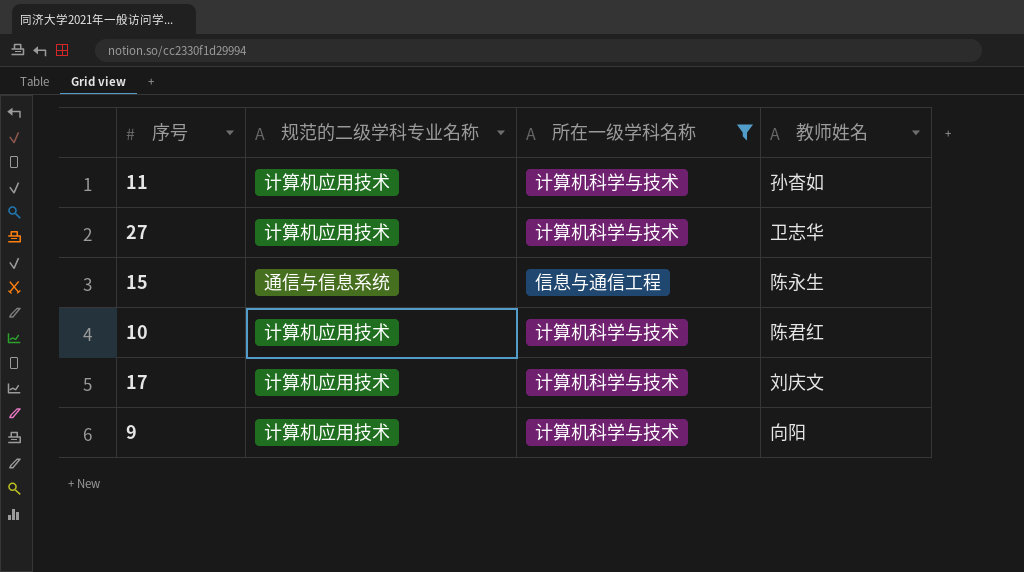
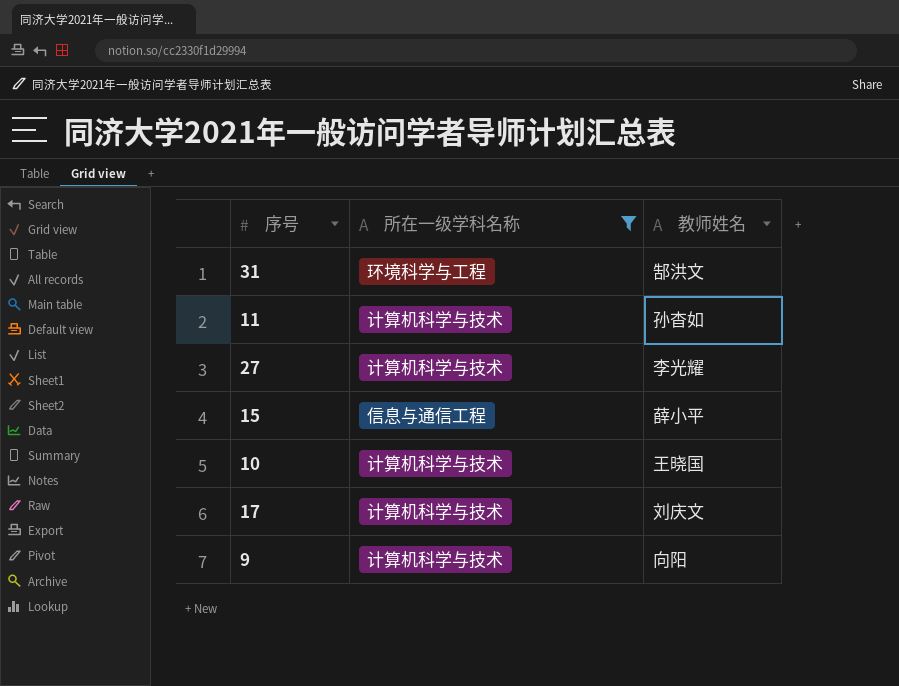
column 规范的二级学科专业名称 | position: 2 -> none
row 31: none -> 环境科学与工程 | 郜洪文
27 | 教师姓名: 卫志华 -> 李光耀
15 | 教师姓名: 陈永生 -> 薛小平
10 | 教师姓名: 陈君红 -> 王晓国

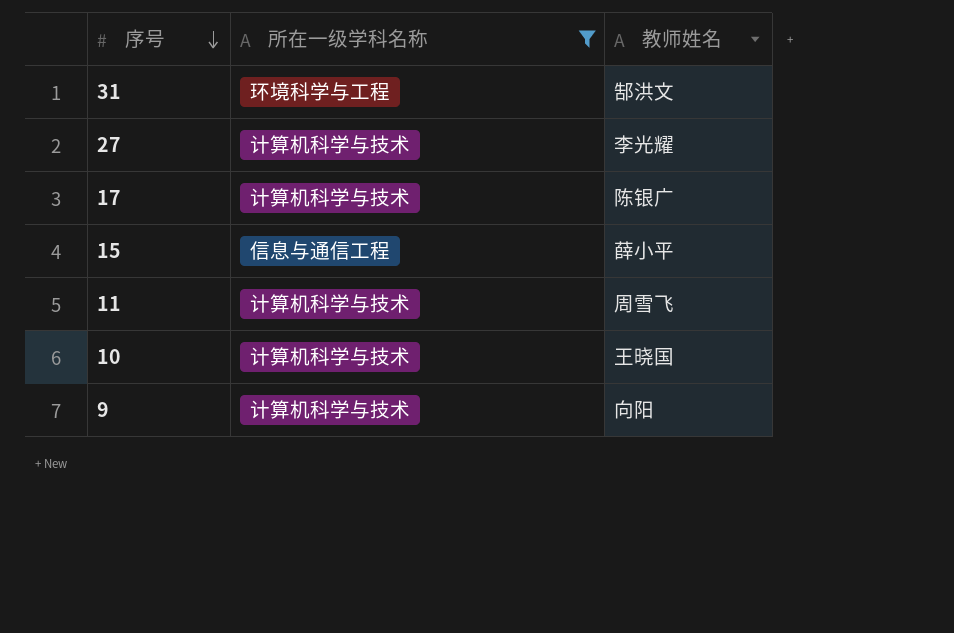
row order: none -> 序号 descending
17 | 教师姓名: 刘庆文 -> 陈银广
11 | 教师姓名: 孙杳如 -> 周雪飞

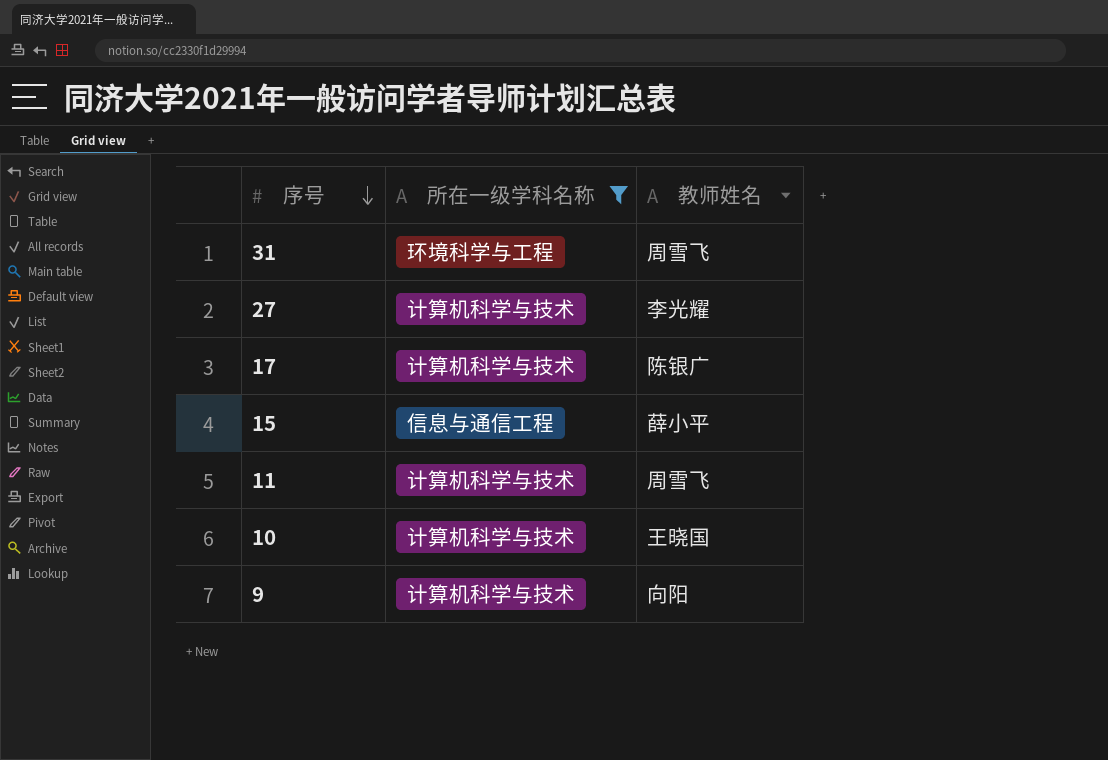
31 | 教师姓名: 郜洪文 -> 周雪飞

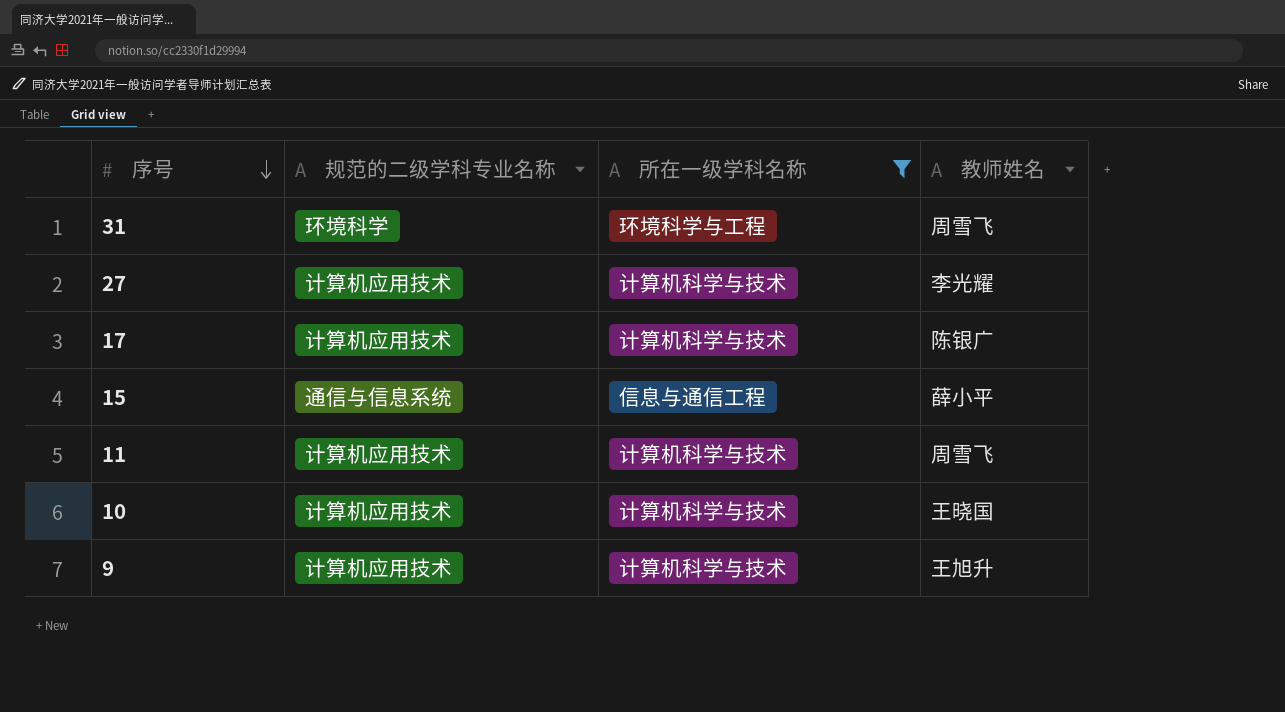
column 规范的二级学科专业名称 | position: none -> 2
9 | 教师姓名: 向阳 -> 王旭升

